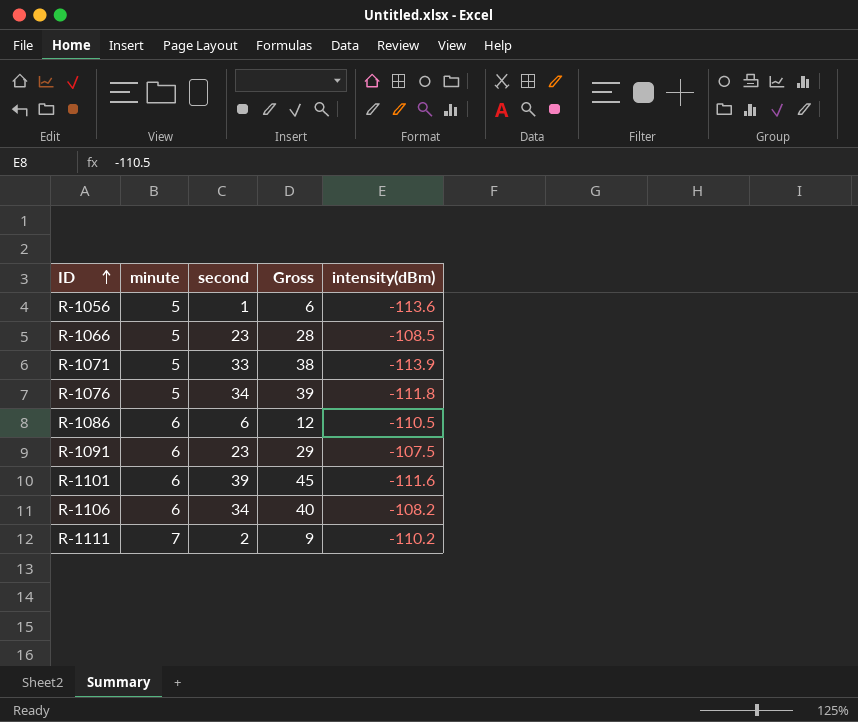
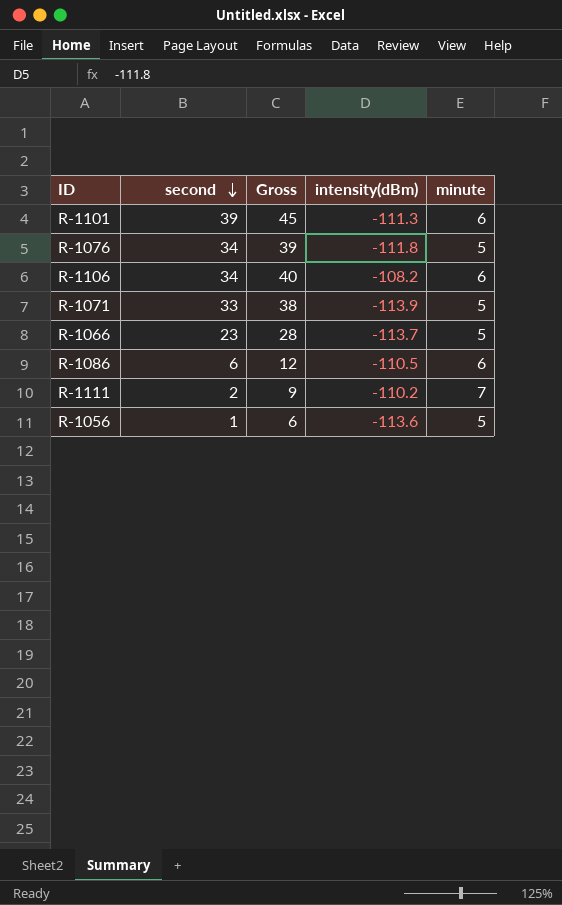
row order: ID ascending -> second descending
column minute | position: 2 -> 5
row R-1091: 6 | 23 | 29 | -107.5 -> none
R-1101 | intensity(dBm): -111.6 -> -111.3
R-1066 | intensity(dBm): -108.5 -> -113.7

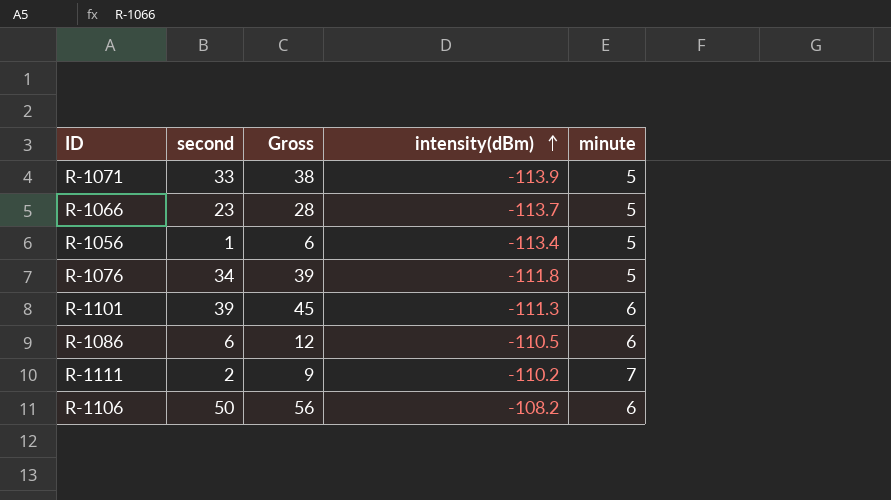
row order: second descending -> intensity(dBm) ascending
R-1056 | intensity(dBm): -113.6 -> -113.4
R-1106 | second: 34 -> 50
R-1106 | Gross: 40 -> 56

